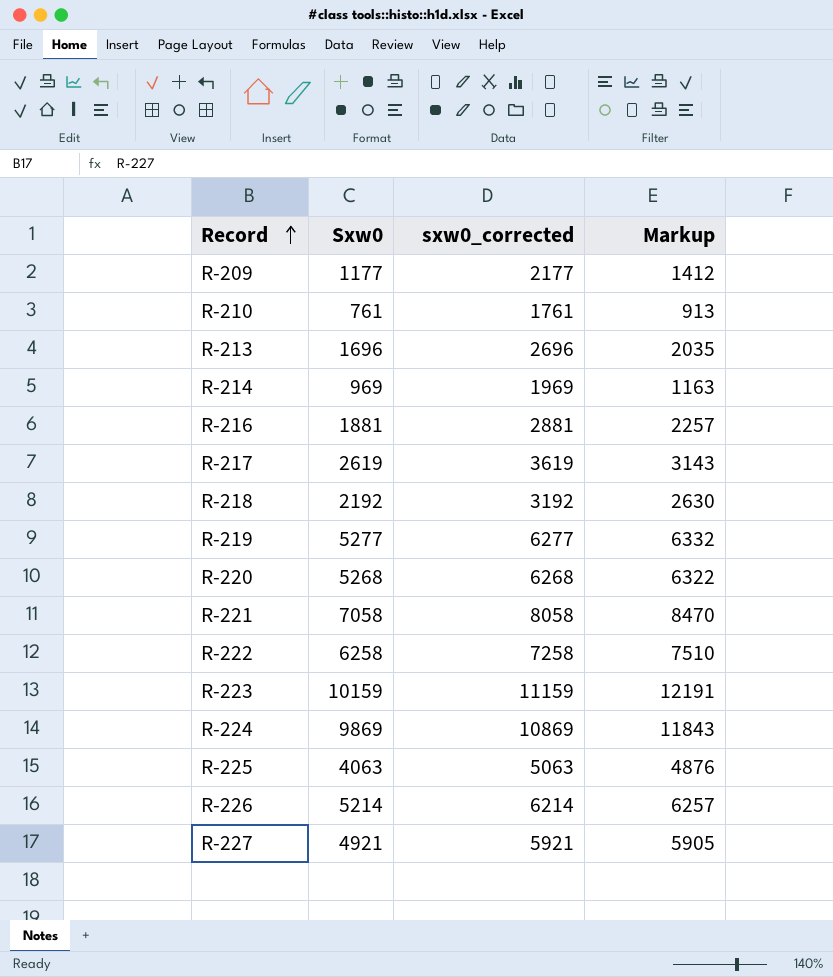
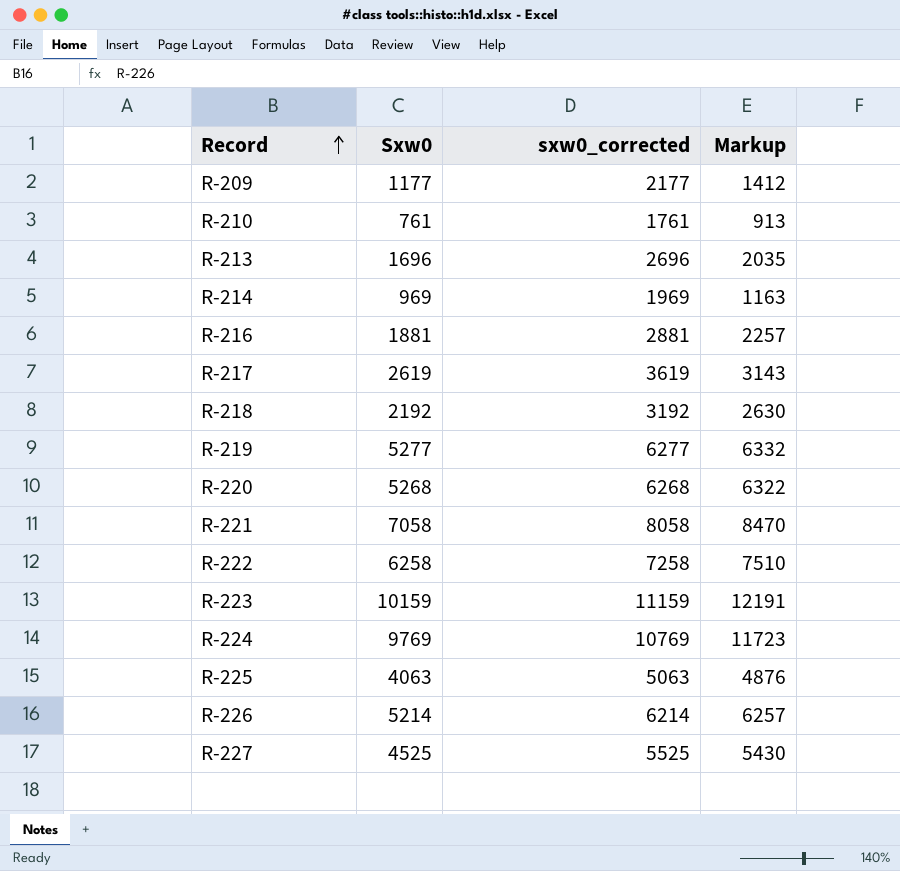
R-224 | Sxw0: 9869 -> 9769
R-224 | sxw0_corrected: 10869 -> 10769
R-224 | Markup: 11843 -> 11723
R-227 | Sxw0: 4921 -> 4525
R-227 | sxw0_corrected: 5921 -> 5525
R-227 | Markup: 5905 -> 5430

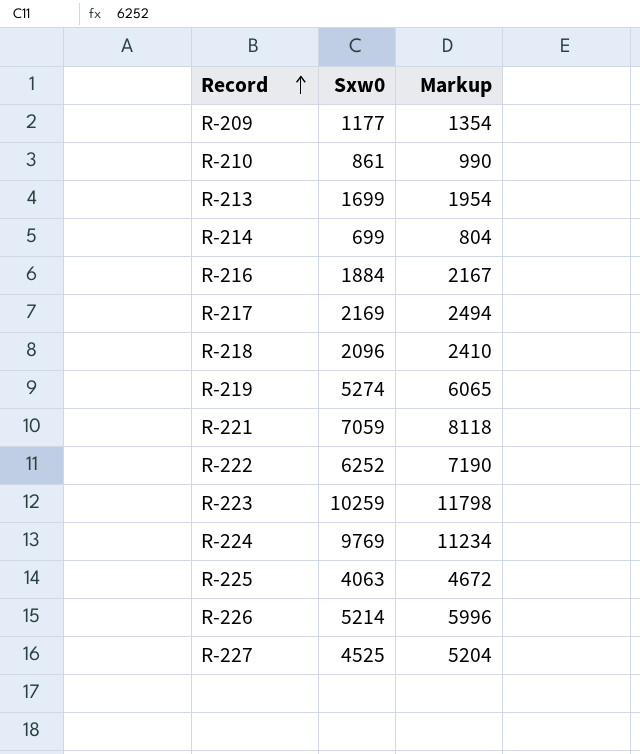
column sxw0_corrected | formula: [Sxw0] + 1000 -> none
column Markup | formula: [Sxw0] * 1.2 -> [Sxw0] * 1.15
row R-220: 5268 | 6268 | 6322 -> none
R-210 | Sxw0: 761 -> 861
R-213 | Sxw0: 1696 -> 1699
R-214 | Sxw0: 969 -> 699
R-216 | Sxw0: 1881 -> 1884
R-217 | Sxw0: 2619 -> 2169
R-218 | Sxw0: 2192 -> 2096
R-219 | Sxw0: 5277 -> 5274
R-221 | Sxw0: 7058 -> 7059
R-222 | Sxw0: 6258 -> 6252
R-223 | Sxw0: 10159 -> 10259

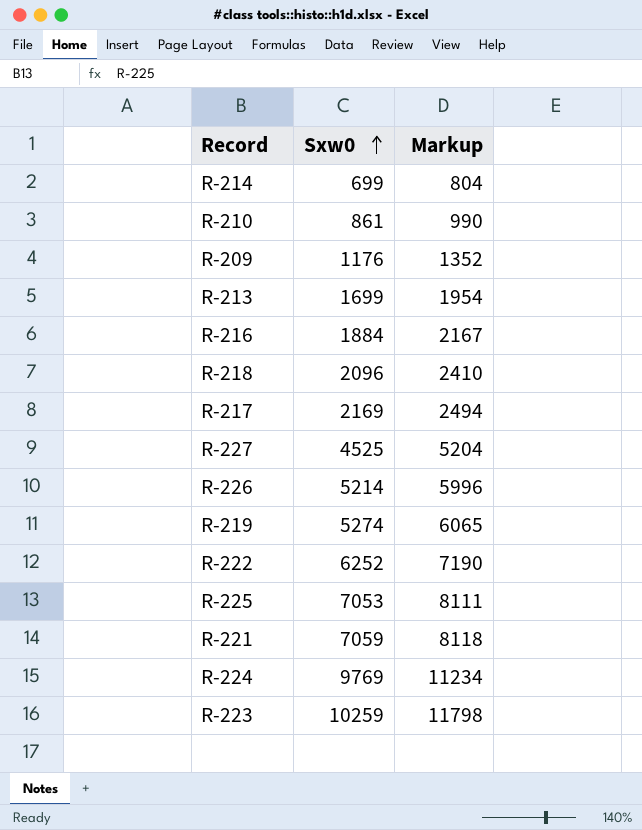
row order: Record ascending -> Sxw0 ascending
R-209 | Sxw0: 1177 -> 1176
R-209 | Markup: 1354 -> 1352
R-225 | Sxw0: 4063 -> 7053
R-225 | Markup: 4672 -> 8111

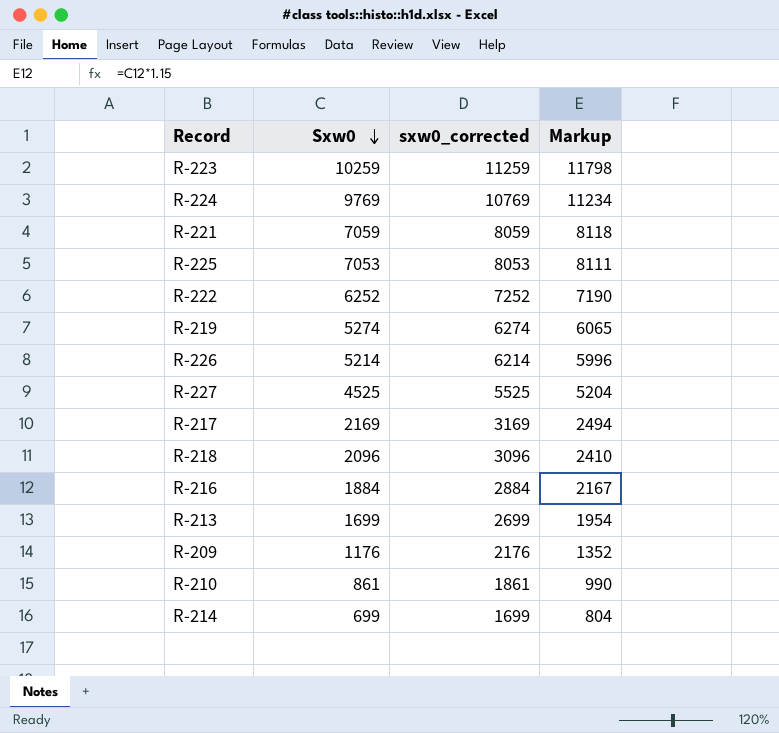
row order: Sxw0 ascending -> Sxw0 descending
column sxw0_corrected | formula: none -> [Sxw0] + 1000

